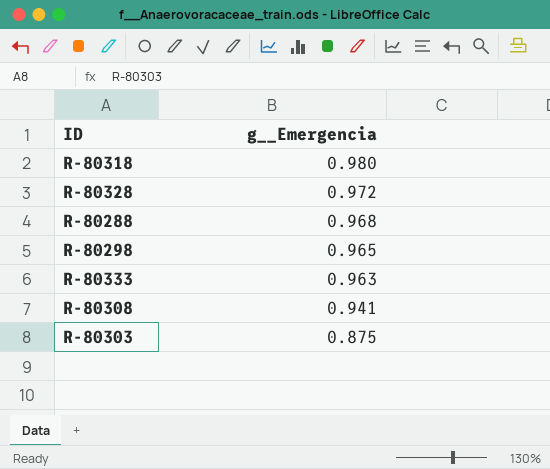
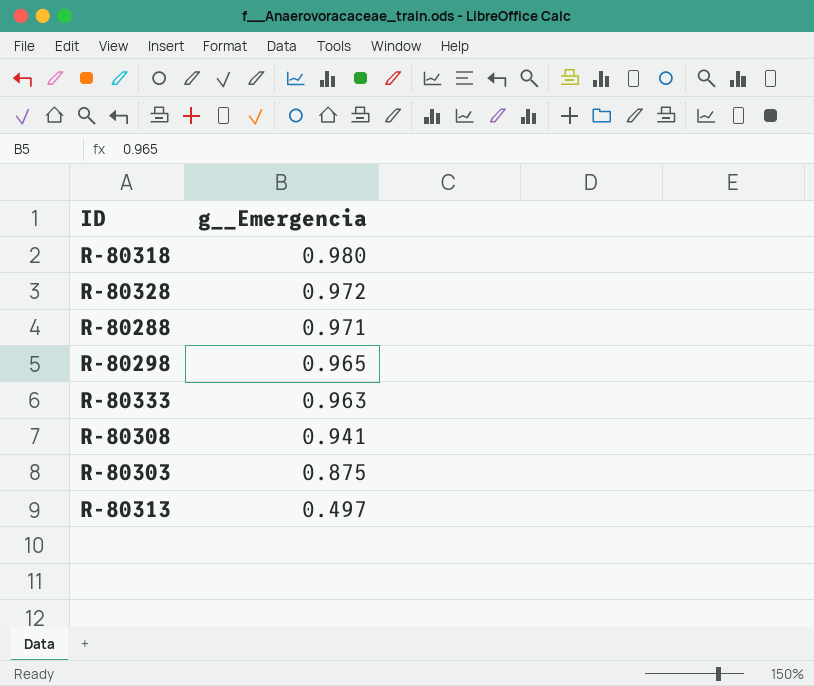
R-80288 | g__Emergencia: 0.968 -> 0.971
row R-80313: none -> 0.497

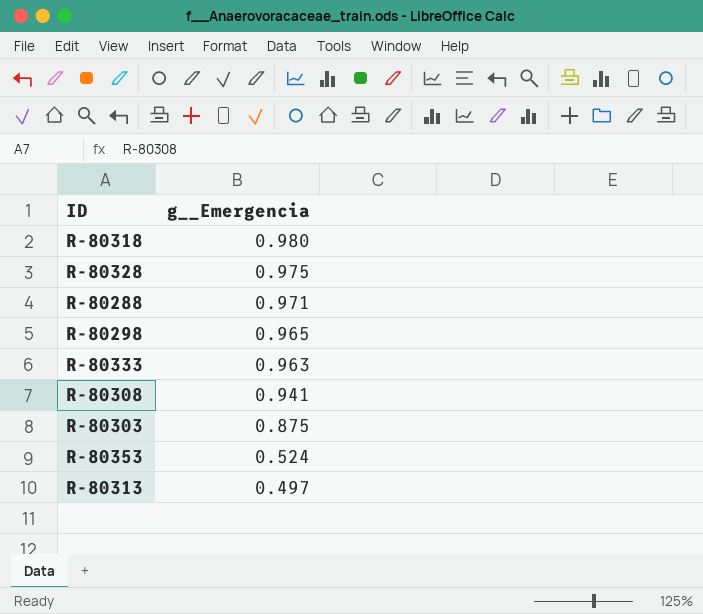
R-80328 | g__Emergencia: 0.972 -> 0.975
row R-80353: none -> 0.524

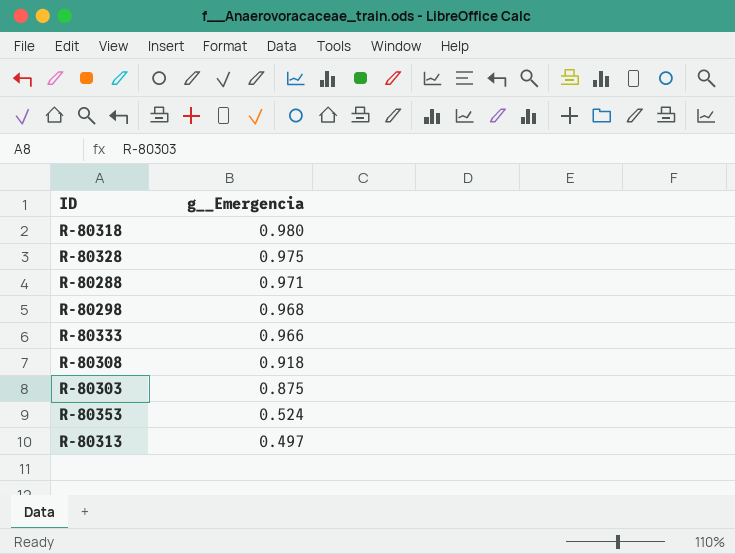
R-80298 | g__Emergencia: 0.965 -> 0.968
R-80333 | g__Emergencia: 0.963 -> 0.966
R-80308 | g__Emergencia: 0.941 -> 0.918

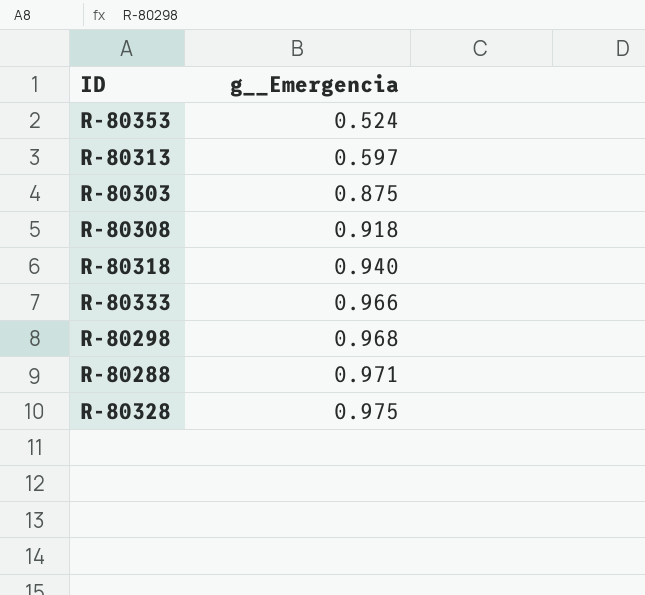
row order: g__Emergencia descending -> g__Emergencia ascending
R-80313 | g__Emergencia: 0.497 -> 0.597
R-80318 | g__Emergencia: 0.980 -> 0.940

